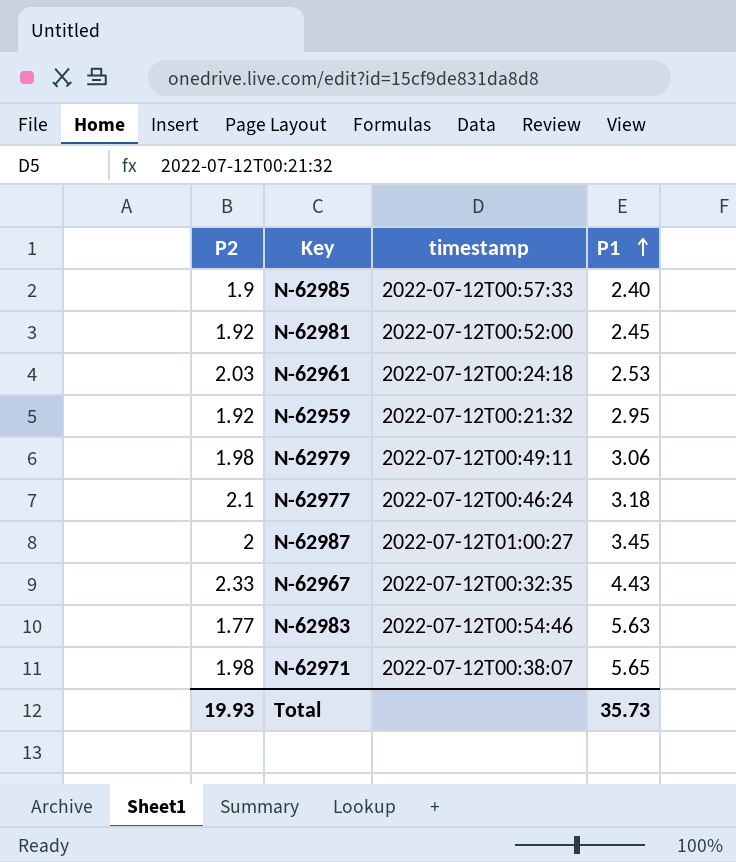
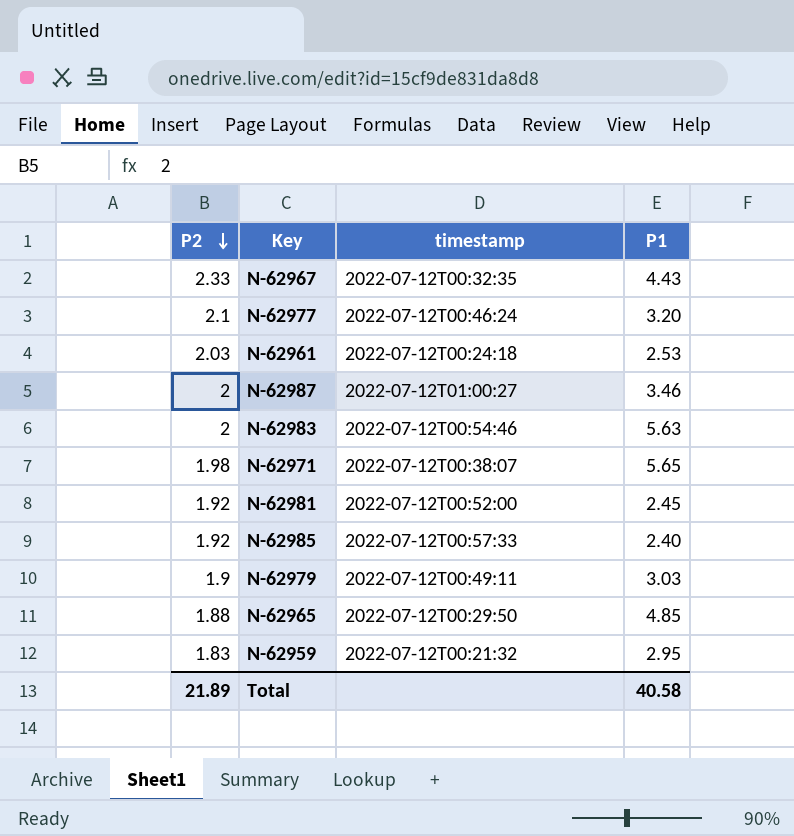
row order: P1 ascending -> P2 descending
N-62977 | P1: 3.18 -> 3.20
N-62987 | P1: 3.45 -> 3.46
N-62983 | P2: 1.77 -> 2
N-62985 | P2: 1.9 -> 1.92
N-62979 | P2: 1.98 -> 1.9
N-62979 | P1: 3.06 -> 3.03
row N-62965: none -> 1.88 | 2022-07-12T00:29:50 | 4.85
N-62959 | P2: 1.92 -> 1.83
Total | P2: 19.93 -> 21.89
Total | P1: 35.73 -> 40.58

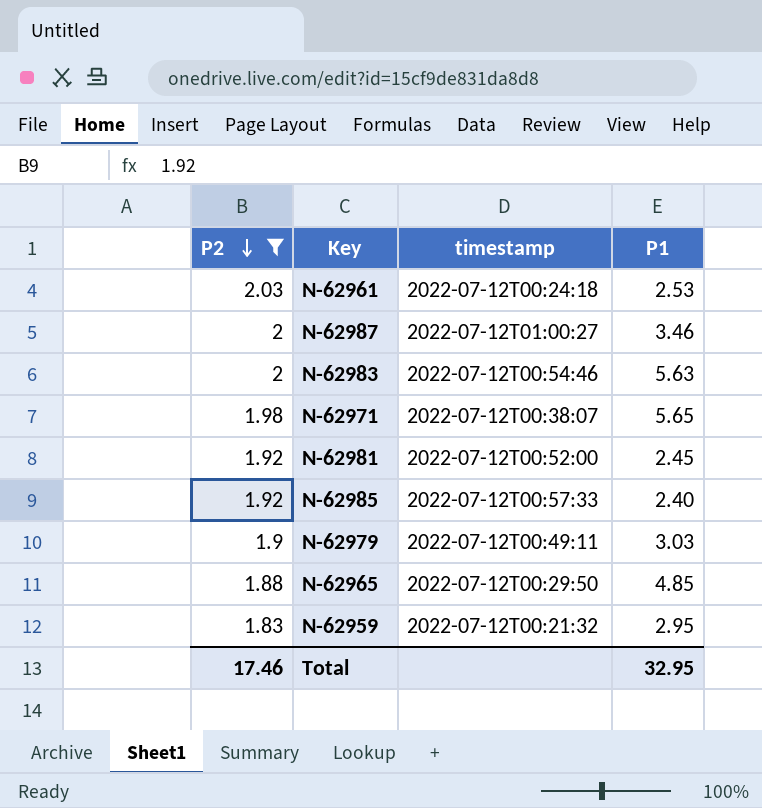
filter: none -> P2 <= 2.03
Total | P2: 21.89 -> 17.46
Total | P1: 40.58 -> 32.95

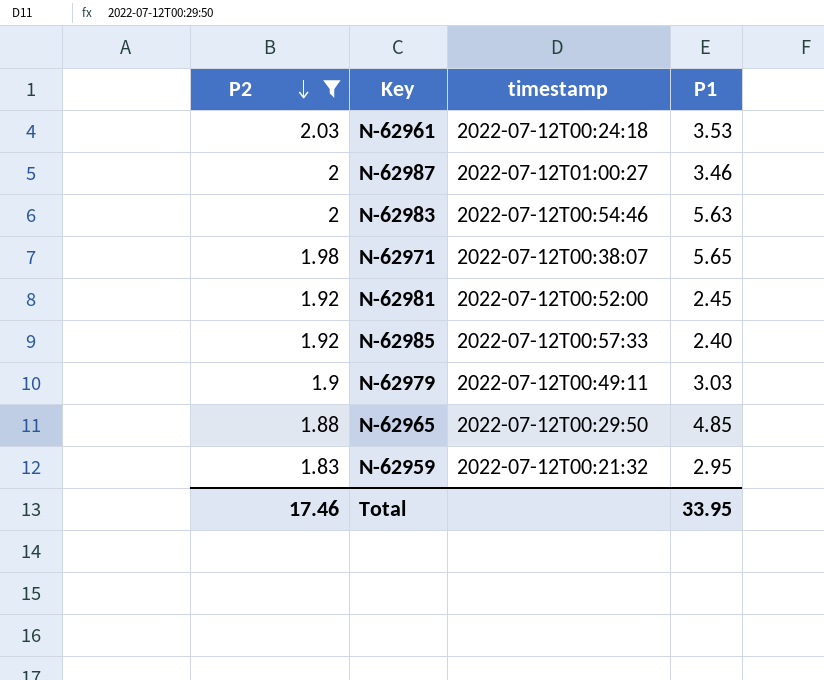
N-62961 | P1: 2.53 -> 3.53
Total | P1: 32.95 -> 33.95

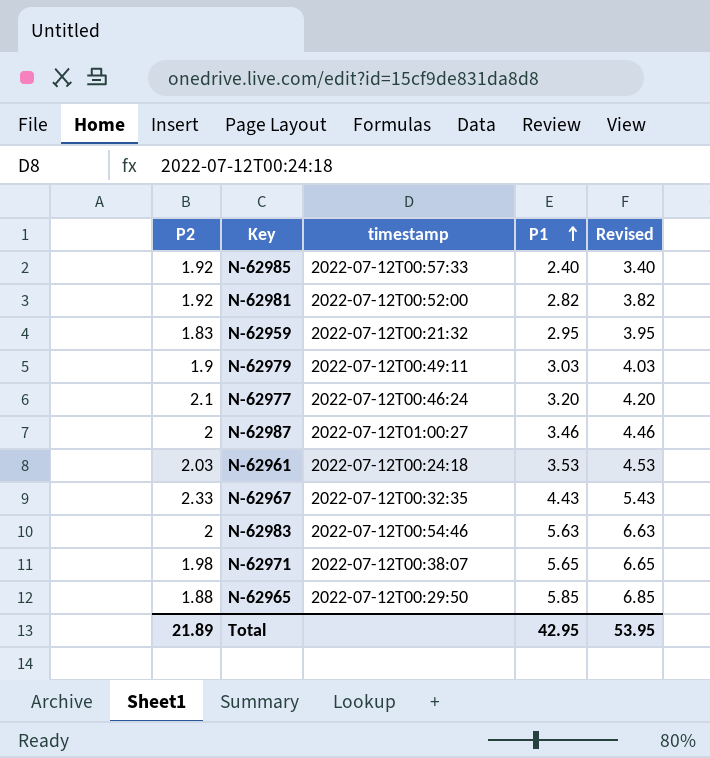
filter: P2 <= 2.03 -> none
row order: P2 descending -> P1 ascending
column Revised | formula: none -> [P1] + 1
N-62981 | P1: 2.45 -> 2.82
N-62965 | P1: 4.85 -> 5.85
Total | P2: 17.46 -> 21.89
Total | P1: 33.95 -> 42.95

